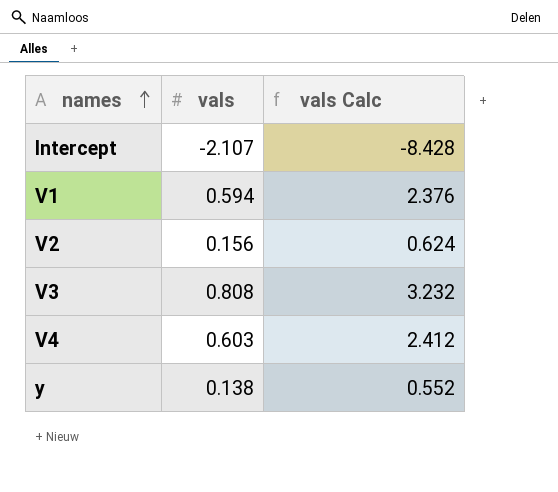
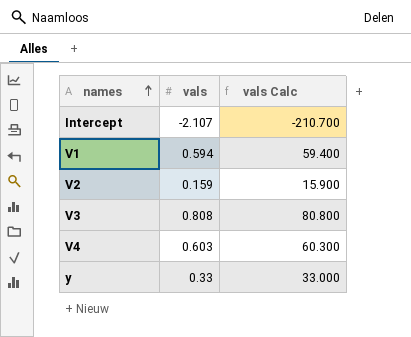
column vals Calc | formula: [vals] * 4 -> [vals] * 100
V2 | vals: 0.156 -> 0.159
y | vals: 0.138 -> 0.33

